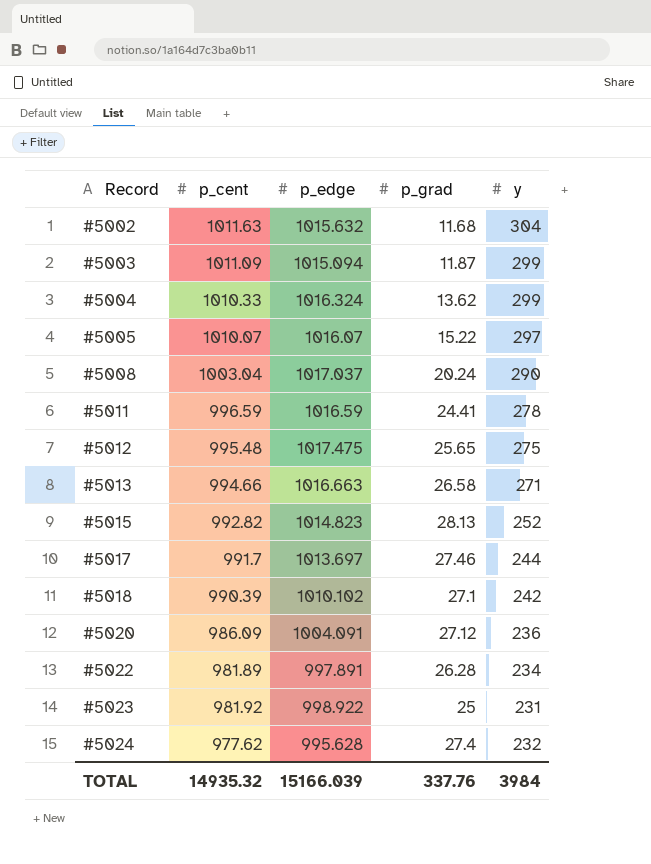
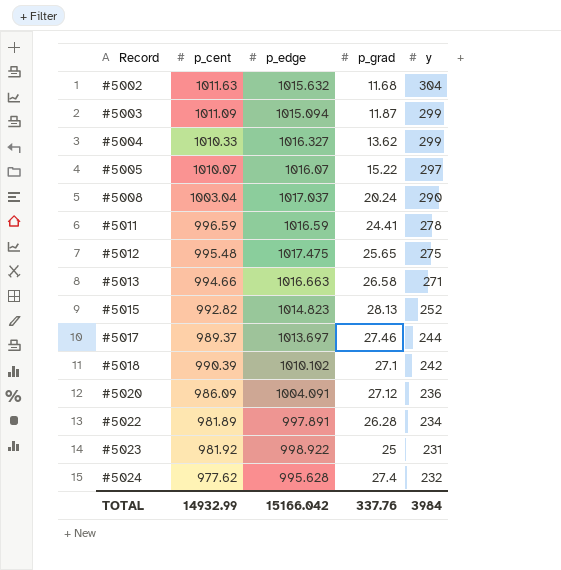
#5004 | p_edge: 1016.324 -> 1016.327
#5017 | p_cent: 991.7 -> 989.37
TOTAL | p_cent: 14935.32 -> 14932.99
TOTAL | p_edge: 15166.039 -> 15166.042

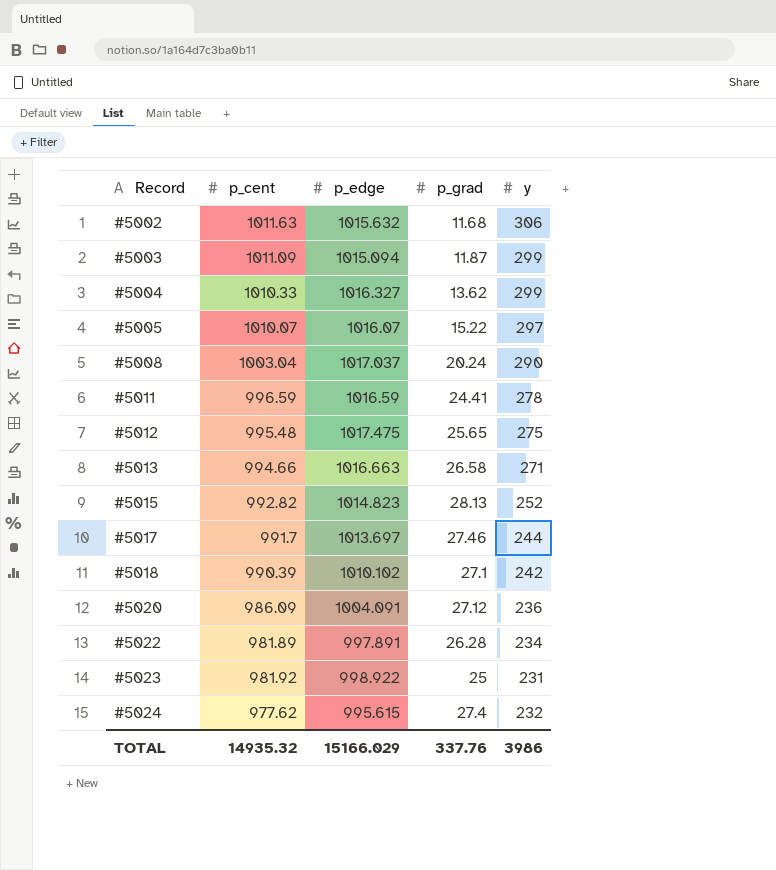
#5002 | y: 304 -> 306
#5017 | p_cent: 989.37 -> 991.7
#5024 | p_edge: 995.628 -> 995.615
TOTAL | p_cent: 14932.99 -> 14935.32
TOTAL | p_edge: 15166.042 -> 15166.029
TOTAL | y: 3984 -> 3986

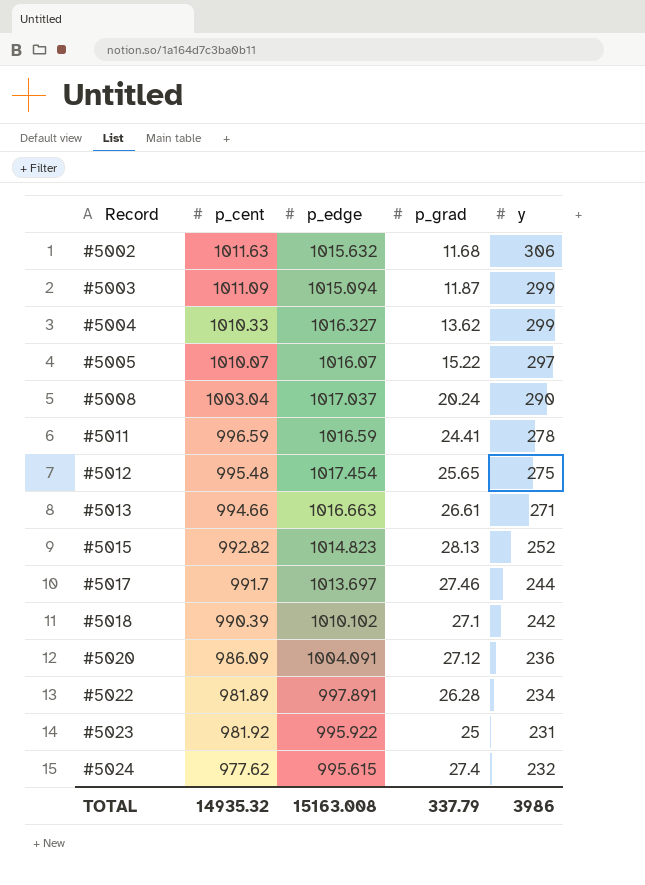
#5012 | p_edge: 1017.475 -> 1017.454
#5013 | p_grad: 26.58 -> 26.61
#5023 | p_edge: 998.922 -> 995.922
TOTAL | p_edge: 15166.029 -> 15163.008
TOTAL | p_grad: 337.76 -> 337.79

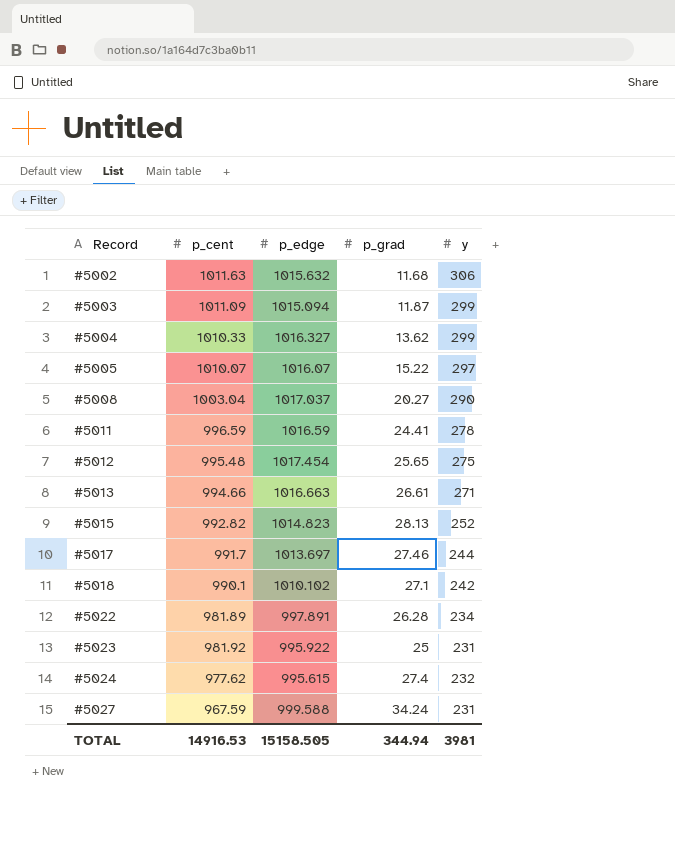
row #5020: 986.09 | 1004.091 | 27.12 | 236 -> none
#5008 | p_grad: 20.24 -> 20.27
#5018 | p_cent: 990.39 -> 990.1
row #5027: none -> 967.59 | 999.588 | 34.24 | 231
TOTAL | p_cent: 14935.32 -> 14916.53
TOTAL | p_edge: 15163.008 -> 15158.505
TOTAL | p_grad: 337.79 -> 344.94
TOTAL | y: 3986 -> 3981

